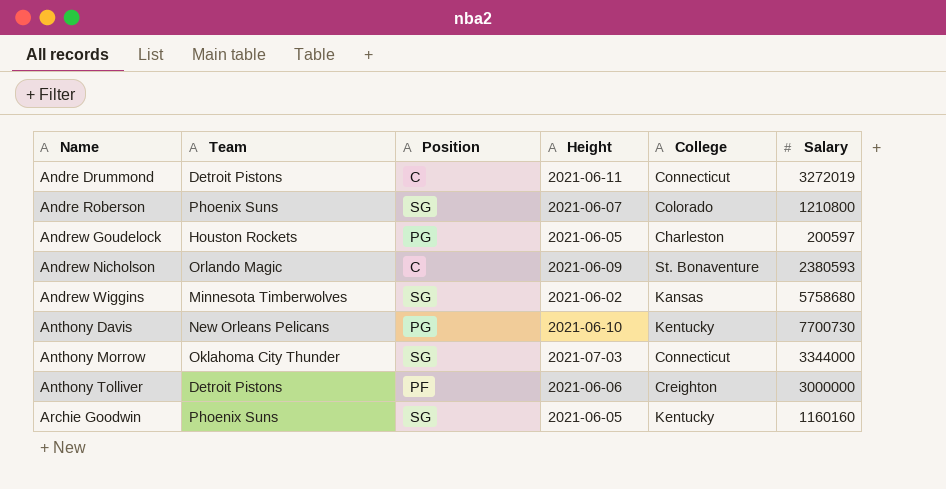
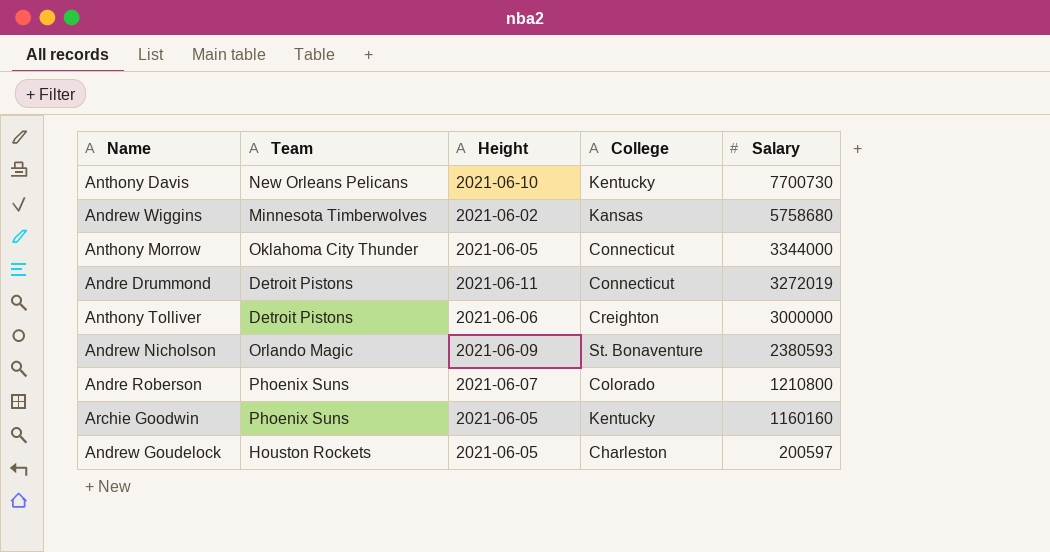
row order: Name ascending -> Salary descending
column Position | position: 3 -> none
Anthony Morrow | Height: 2021-07-03 -> 2021-06-05

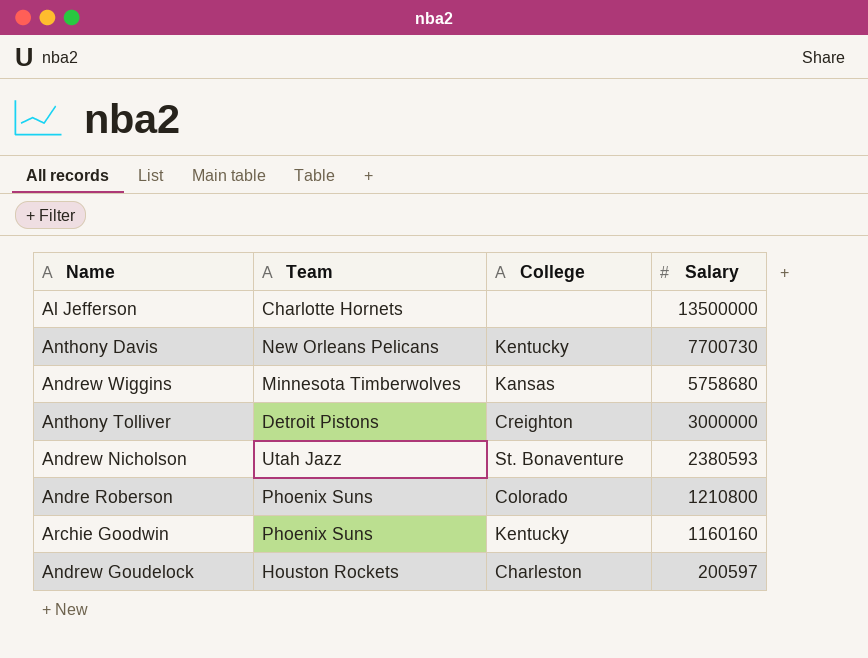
column Height | position: 3 -> none
row Anthony Morrow: Oklahoma City Thunder | 2021-06-05 | Connecticut | 3344000 -> none
row Andre Drummond: Detroit Pistons | 2021-06-11 | Connecticut | 3272019 -> none
row Al Jefferson: none -> Charlotte Hornets | none | 13500000
Andrew Nicholson | Team: Orlando Magic -> Utah Jazz

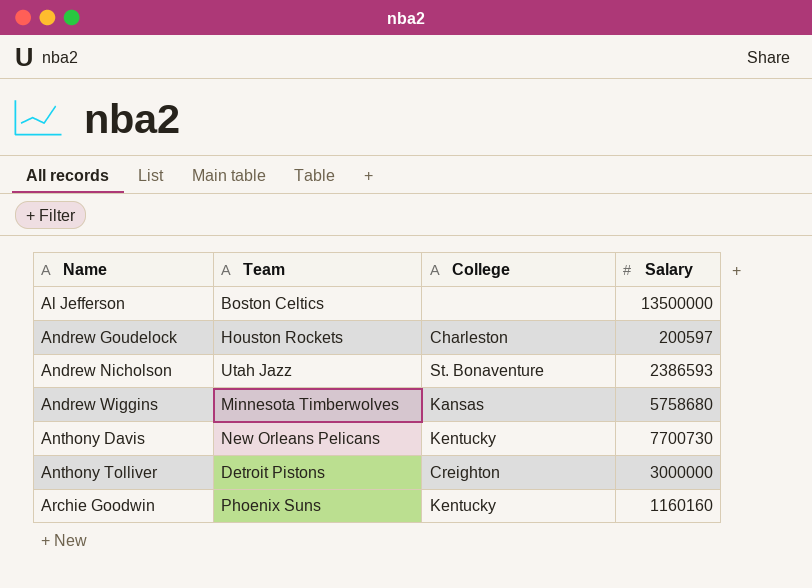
row order: Salary descending -> Name ascending
row Andre Roberson: Phoenix Suns | Colorado | 1210800 -> none
Al Jefferson | Team: Charlotte Hornets -> Boston Celtics
Andrew Nicholson | Salary: 2380593 -> 2386593

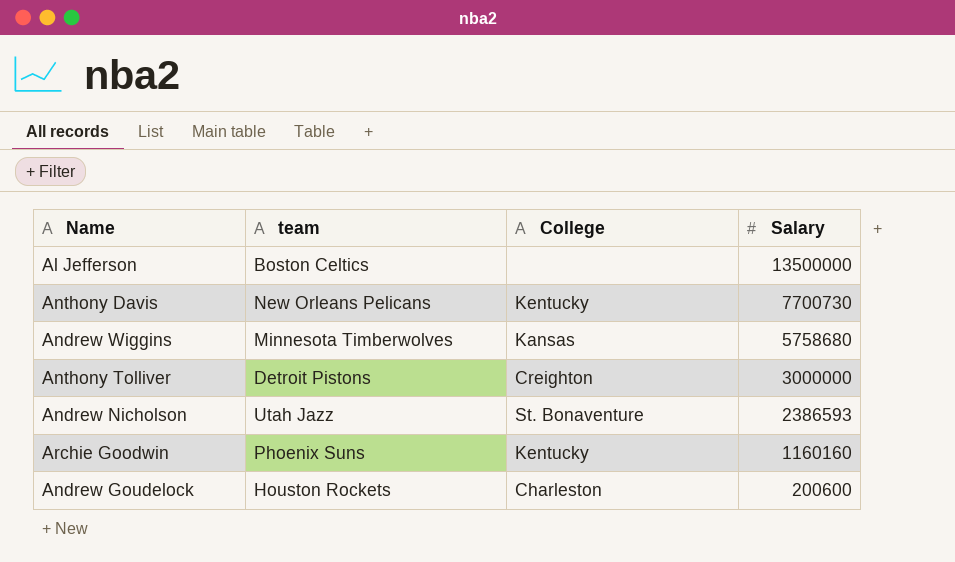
row order: Name ascending -> Salary descending
column name: Team -> team
Andrew Goudelock | Salary: 200597 -> 200600

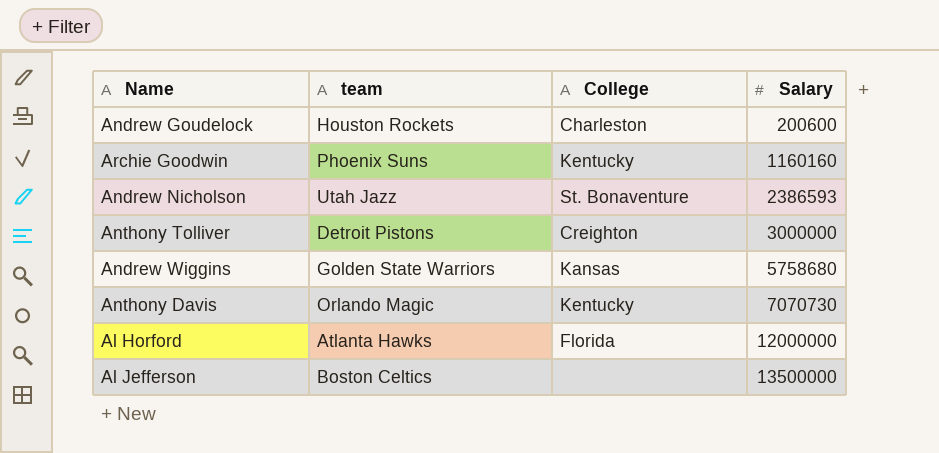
row order: Salary descending -> Salary ascending
Andrew Wiggins | team: Minnesota Timberwolves -> Golden State Warriors
Anthony Davis | team: New Orleans Pelicans -> Orlando Magic
Anthony Davis | Salary: 7700730 -> 7070730
row Al Horford: none -> Atlanta Hawks | Florida | 12000000

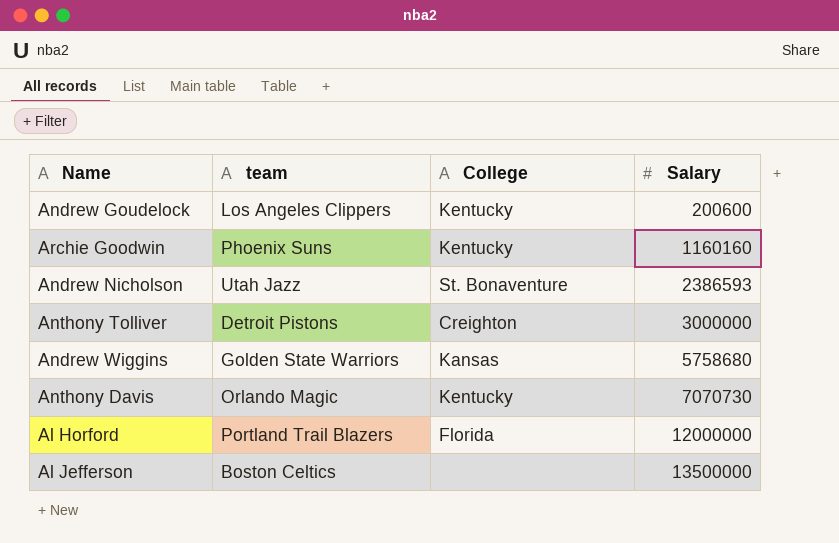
Andrew Goudelock | team: Houston Rockets -> Los Angeles Clippers
Andrew Goudelock | College: Charleston -> Kentucky
Al Horford | team: Atlanta Hawks -> Portland Trail Blazers

